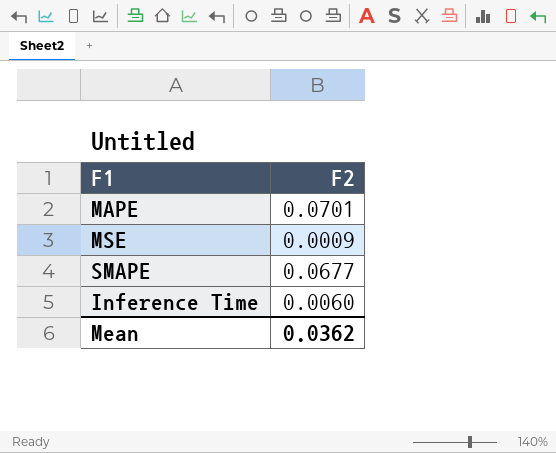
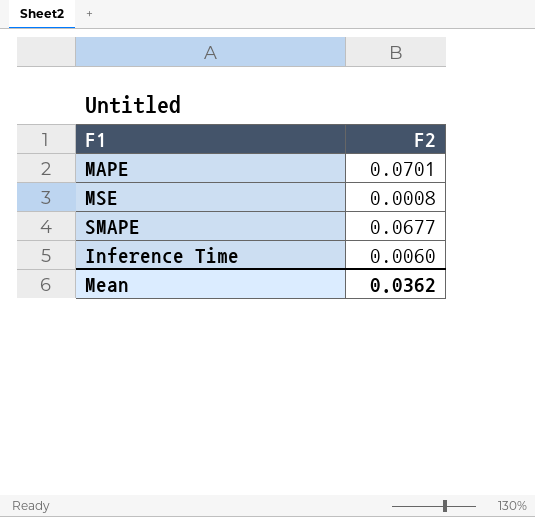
MSE | F2: 0.0009 -> 0.0008

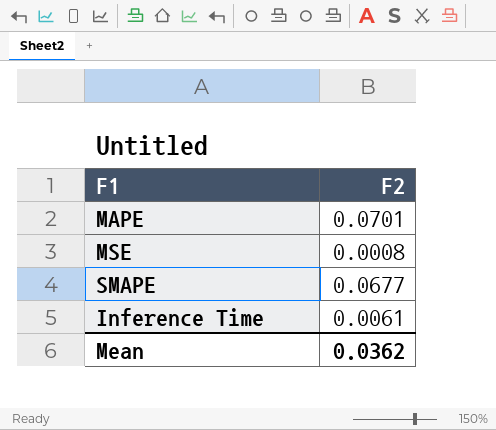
Inference Time | F2: 0.0060 -> 0.0061

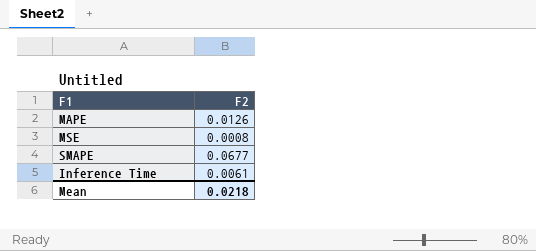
MAPE | F2: 0.0701 -> 0.0126
Mean | F2: 0.0362 -> 0.0218

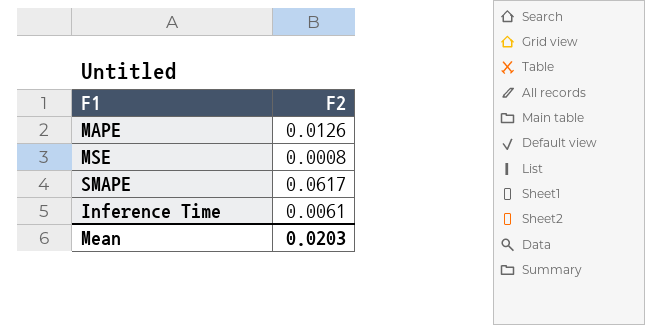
SMAPE | F2: 0.0677 -> 0.0617
Mean | F2: 0.0218 -> 0.0203

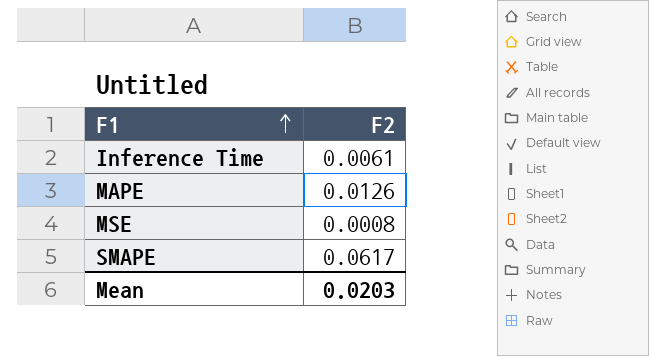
row order: none -> F1 ascending

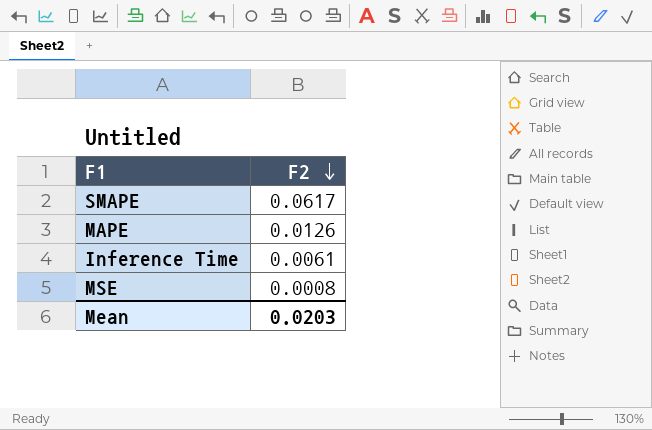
row order: F1 ascending -> F2 descending

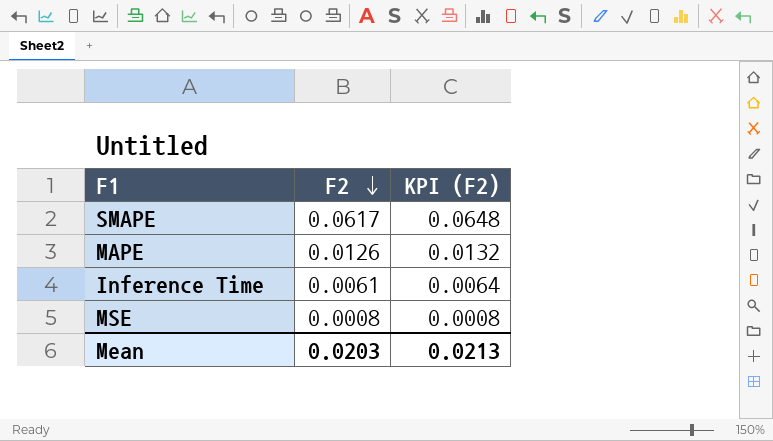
column KPI (F2) | formula: none -> [F2] * 1.05

